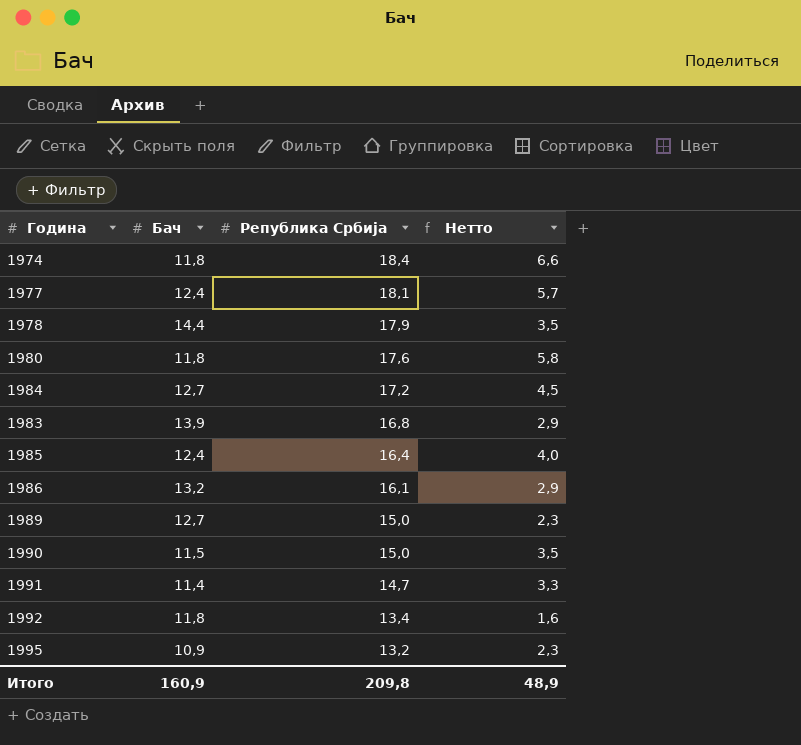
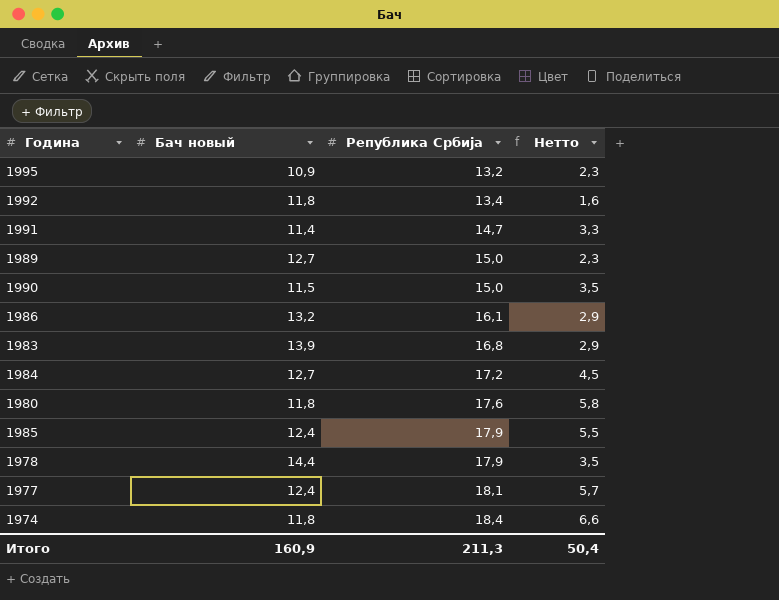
row order: Република Србија descending -> Република Србија ascending
column name: Бач -> Бач новый
1985 | Република Србија: 16,4 -> 17,9
1985 | Нетто: 4,0 -> 5,5
Итого | Република Србија: 209,8 -> 211,3
Итого | Нетто: 48,9 -> 50,4

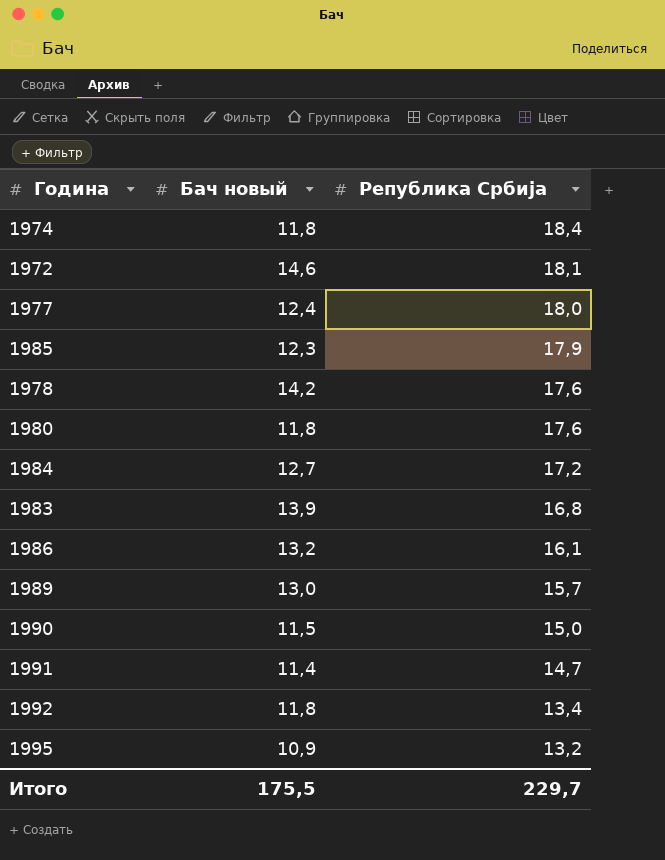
row order: Република Србија ascending -> Република Србија descending
column Нетто | formula: [Република Србија] - [Бач новый] -> none
row 1972: none -> 14,6 | 18,1
1977 | Република Србија: 18,1 -> 18,0
1985 | Бач новый: 12,4 -> 12,3
1978 | Бач новый: 14,4 -> 14,2
1978 | Република Србија: 17,9 -> 17,6
1989 | Бач новый: 12,7 -> 13,0
1989 | Република Србија: 15,0 -> 15,7
Итого | Бач новый: 160,9 -> 175,5
Итого | Република Србија: 211,3 -> 229,7

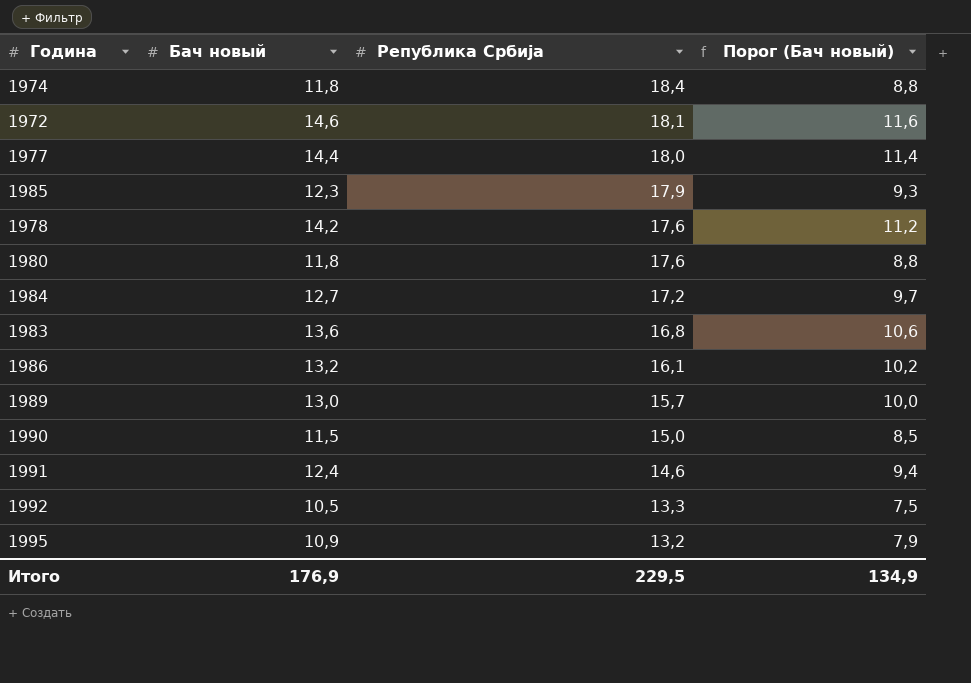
column Порог (Бач новый) | formula: none -> [Бач новый] - 3
1977 | Бач новый: 12,4 -> 14,4
1983 | Бач новый: 13,9 -> 13,6
1991 | Бач новый: 11,4 -> 12,4
1991 | Република Србија: 14,7 -> 14,6
1992 | Бач новый: 11,8 -> 10,5
1992 | Република Србија: 13,4 -> 13,3
Итого | Бач новый: 175,5 -> 176,9
Итого | Република Србија: 229,7 -> 229,5

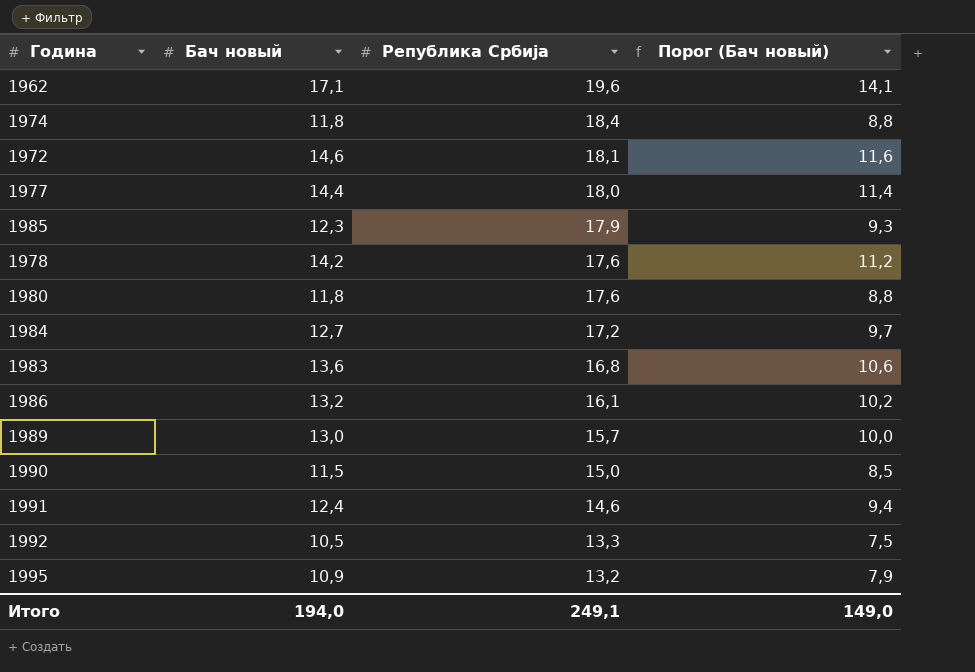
row 1962: none -> 17,1 | 19,6 | 14,1
Итого | Бач новый: 176,9 -> 194,0
Итого | Република Србија: 229,5 -> 249,1
Итого | Порог (Бач новый): 134,9 -> 149,0

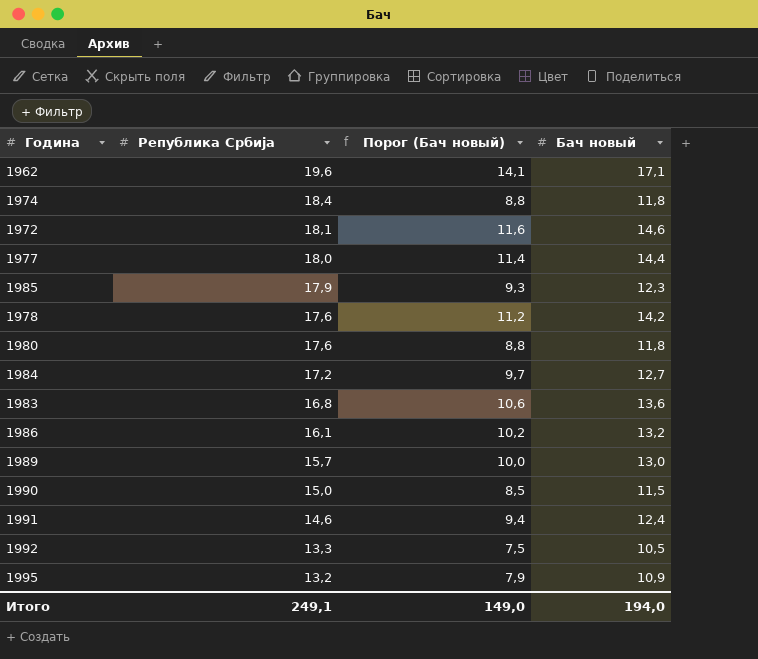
column Бач новый | position: 2 -> 4

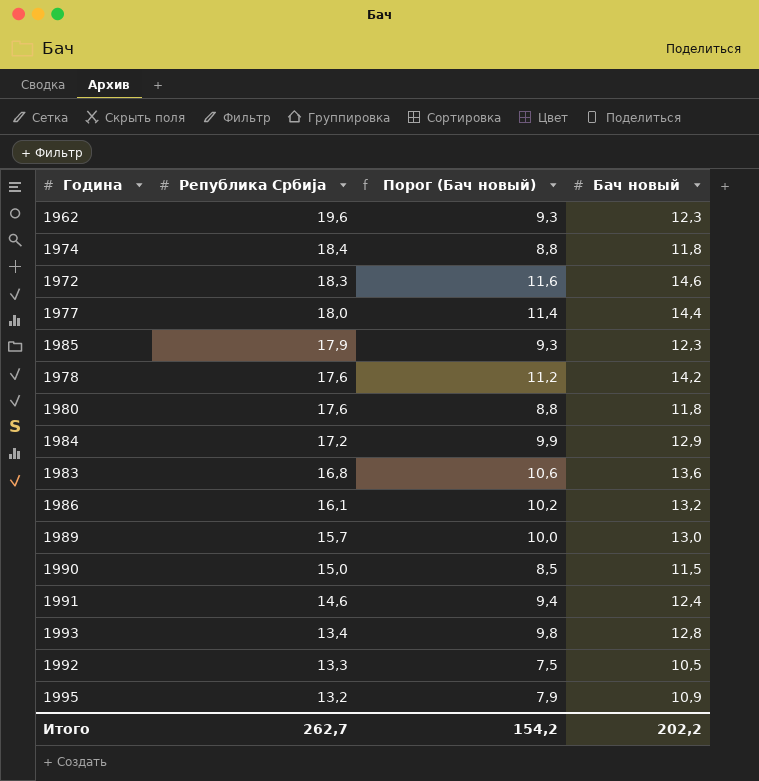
1962 | Порог (Бач новый): 14,1 -> 9,3
1962 | Бач новый: 17,1 -> 12,3
1972 | Република Србија: 18,1 -> 18,3
1984 | Порог (Бач новый): 9,7 -> 9,9
1984 | Бач новый: 12,7 -> 12,9
row 1993: none -> 13,4 | 9,8 | 12,8
Итого | Република Србија: 249,1 -> 262,7
Итого | Порог (Бач новый): 149,0 -> 154,2
Итого | Бач новый: 194,0 -> 202,2

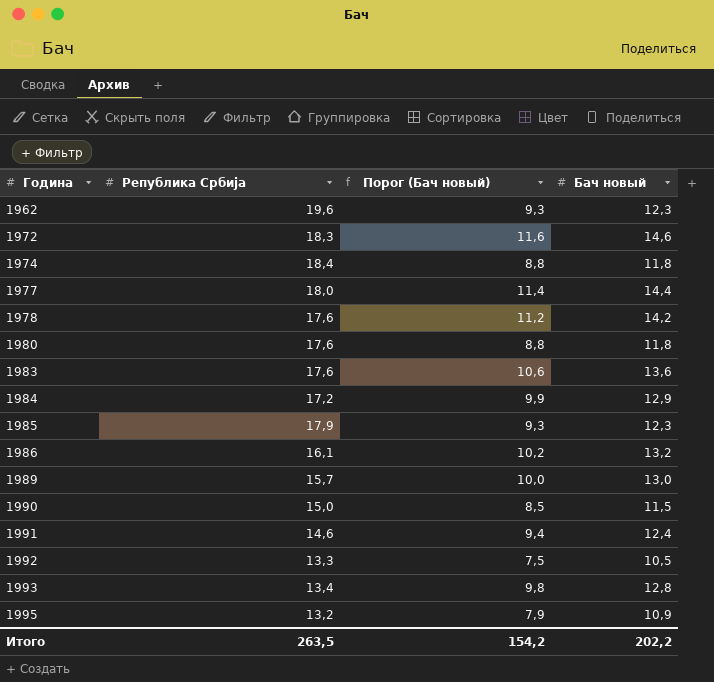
row order: Република Србија descending -> Година ascending
1983 | Република Србија: 16,8 -> 17,6
Итого | Република Србија: 262,7 -> 263,5

